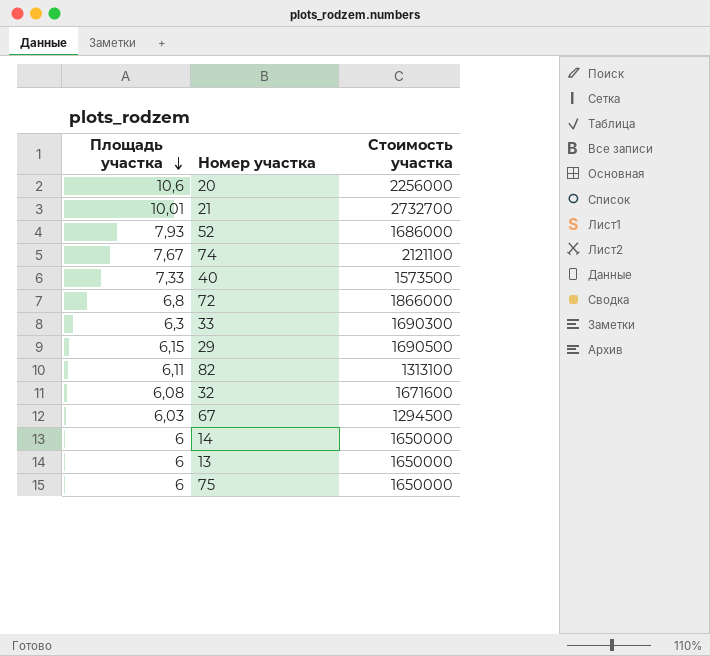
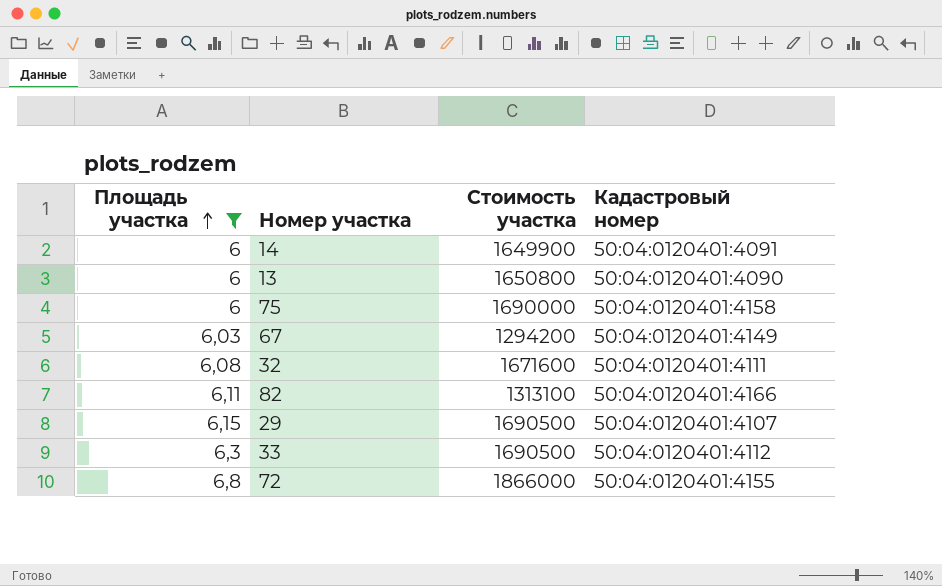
filter: none -> Площадь участка <= 6,8
row order: Площадь участка descending -> Площадь участка ascending
column Кадастровый номер | position: none -> 4
14 | Стоимость участка: 1650000 -> 1649900
13 | Стоимость участка: 1650000 -> 1650800
75 | Стоимость участка: 1650000 -> 1690000
67 | Стоимость участка: 1294500 -> 1294200
33 | Стоимость участка: 1690300 -> 1690500

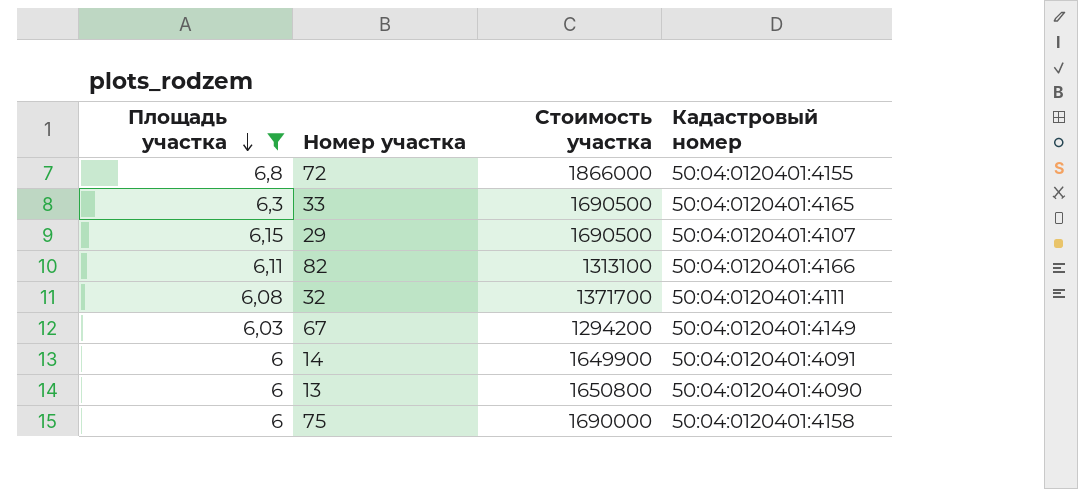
row order: Площадь участка ascending -> Площадь участка descending
33 | Кадастровый номер: 50:04:0120401:4112 -> 50:04:0120401:4165
32 | Стоимость участка: 1671600 -> 1371700

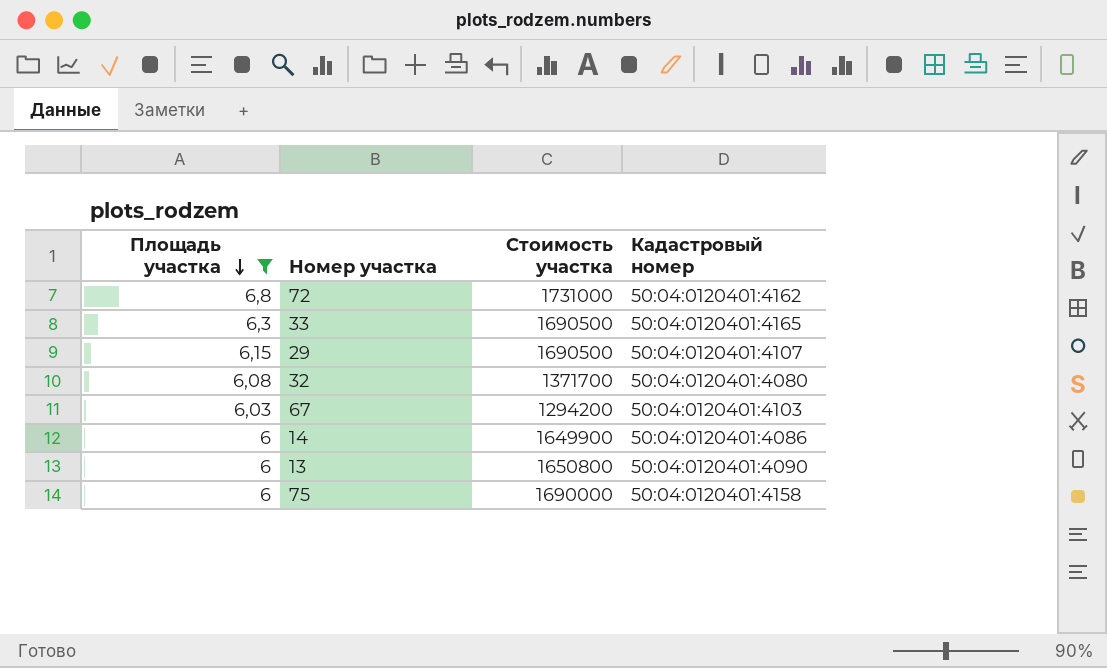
row 82: 6,11 | 1313100 | 50:04:0120401:4166 -> none
72 | Стоимость участка: 1866000 -> 1731000
72 | Кадастровый номер: 50:04:0120401:4155 -> 50:04:0120401:4162
32 | Кадастровый номер: 50:04:0120401:4111 -> 50:04:0120401:4080
67 | Кадастровый номер: 50:04:0120401:4149 -> 50:04:0120401:4103
14 | Кадастровый номер: 50:04:0120401:4091 -> 50:04:0120401:4086

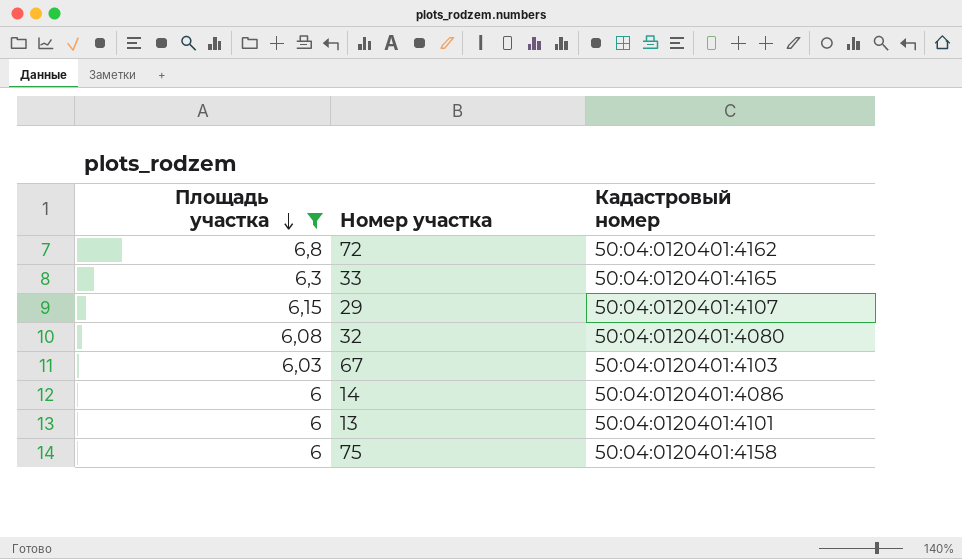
column Стоимость участка | position: 3 -> none
13 | Кадастровый номер: 50:04:0120401:4090 -> 50:04:0120401:4101

